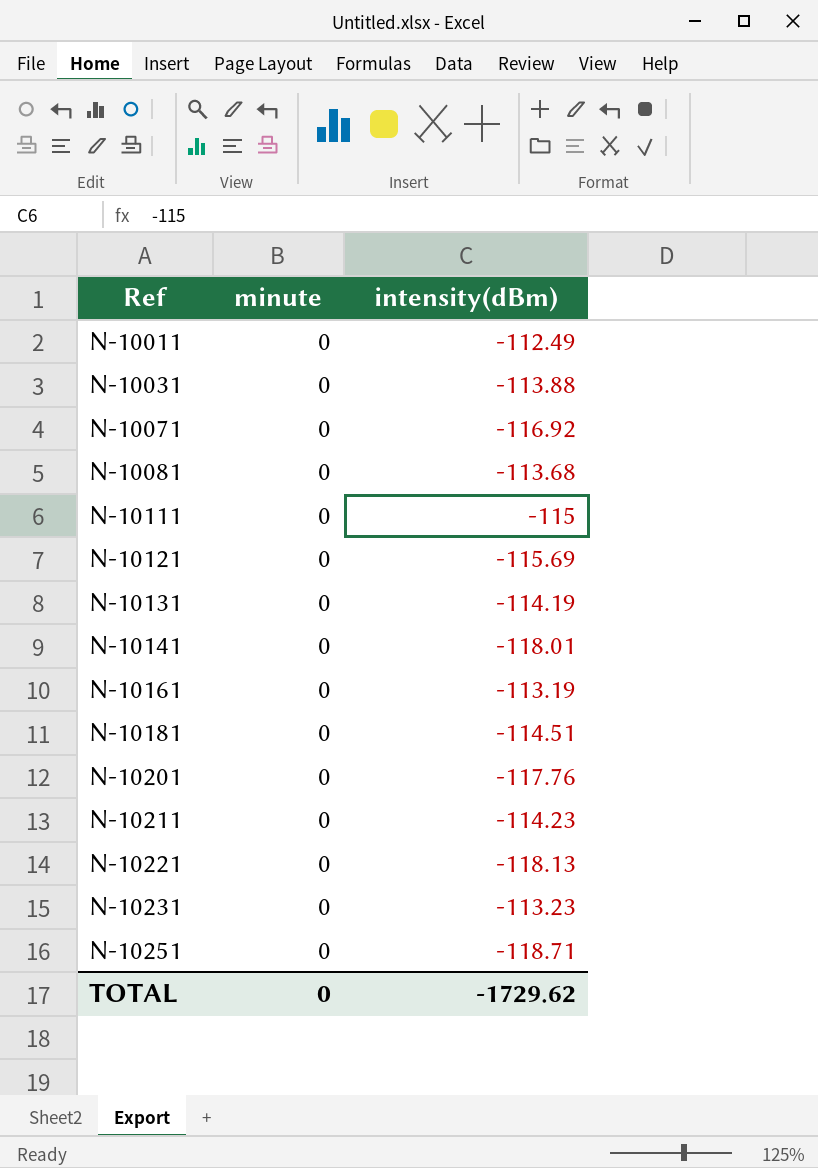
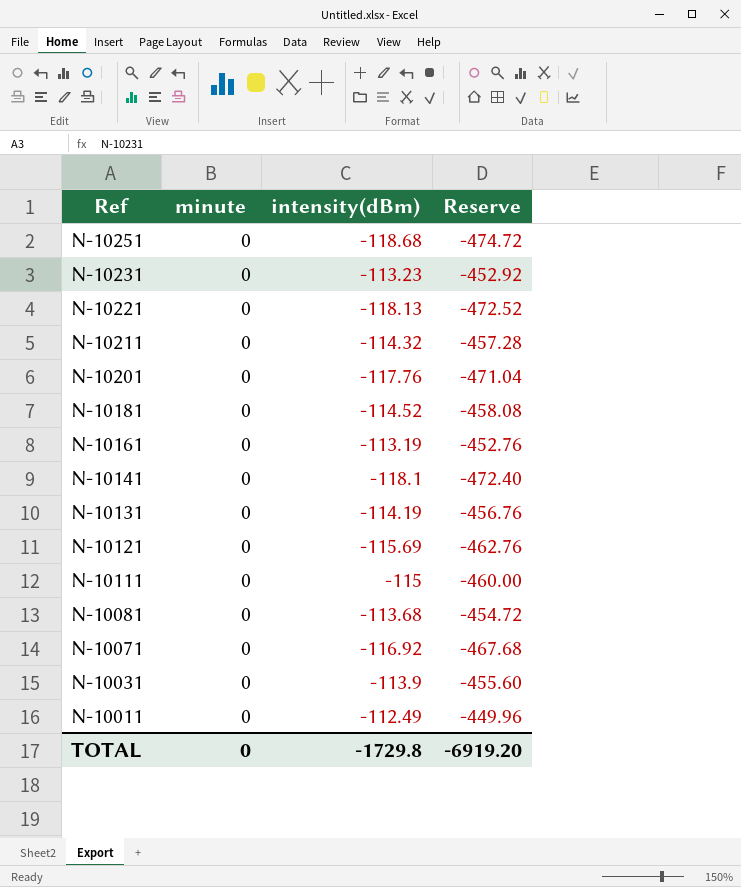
row order: Ref ascending -> Ref descending
column Reserve | formula: none -> [intensity(dBm)] * 4
N-10251 | intensity(dBm): -118.71 -> -118.68
N-10211 | intensity(dBm): -114.23 -> -114.32
N-10181 | intensity(dBm): -114.51 -> -114.52
N-10141 | intensity(dBm): -118.01 -> -118.1
N-10031 | intensity(dBm): -113.88 -> -113.9
TOTAL | intensity(dBm): -1729.62 -> -1729.8

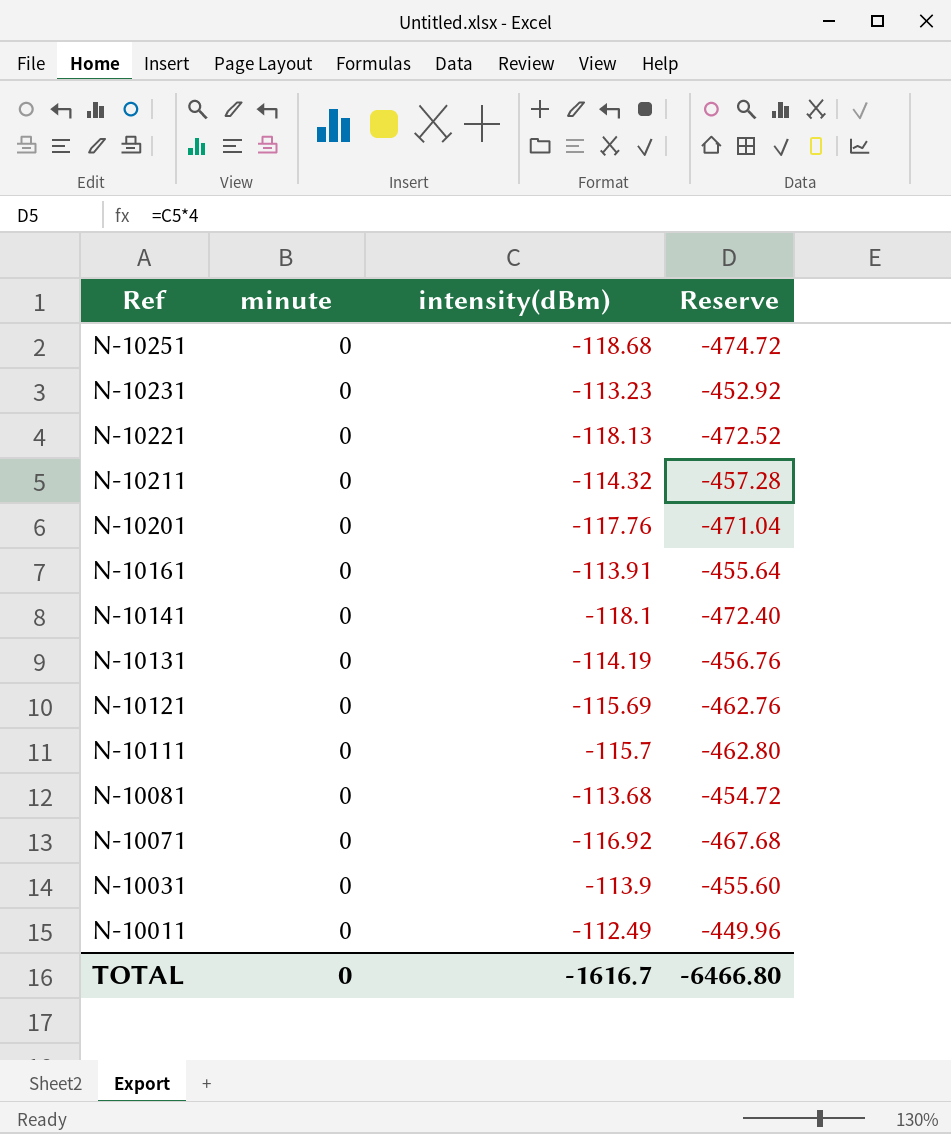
row N-10181: 0 | -114.52 | -458.08 -> none
N-10161 | intensity(dBm): -113.19 -> -113.91
N-10161 | Reserve: -452.76 -> -455.64
N-10111 | intensity(dBm): -115 -> -115.7
N-10111 | Reserve: -460.00 -> -462.80
TOTAL | intensity(dBm): -1729.8 -> -1616.7
TOTAL | Reserve: -6919.20 -> -6466.80

